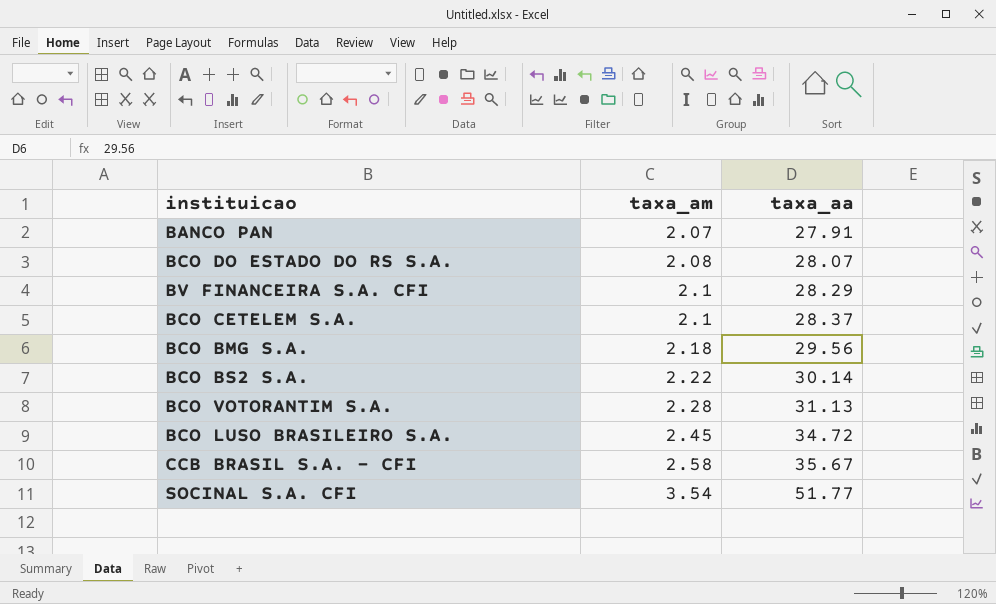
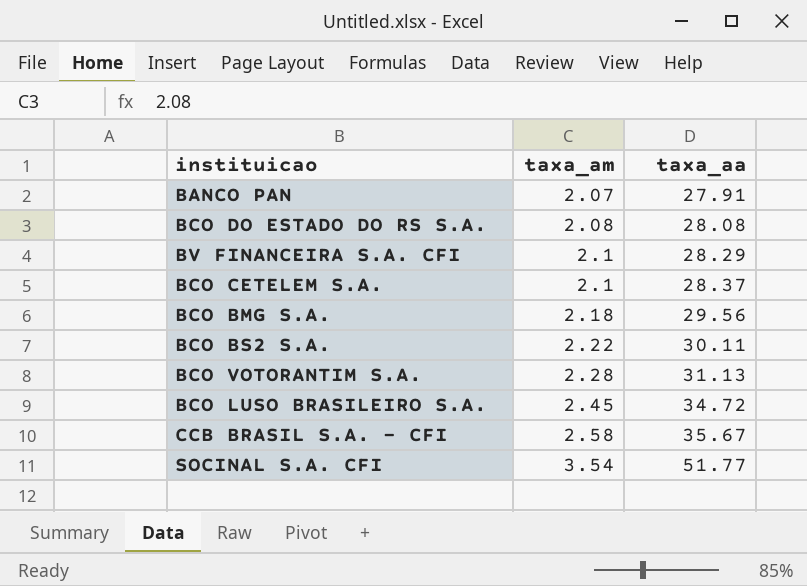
BCO DO ESTADO DO RS S.A. | taxa_aa: 28.07 -> 28.08
BCO BS2 S.A. | taxa_aa: 30.14 -> 30.11

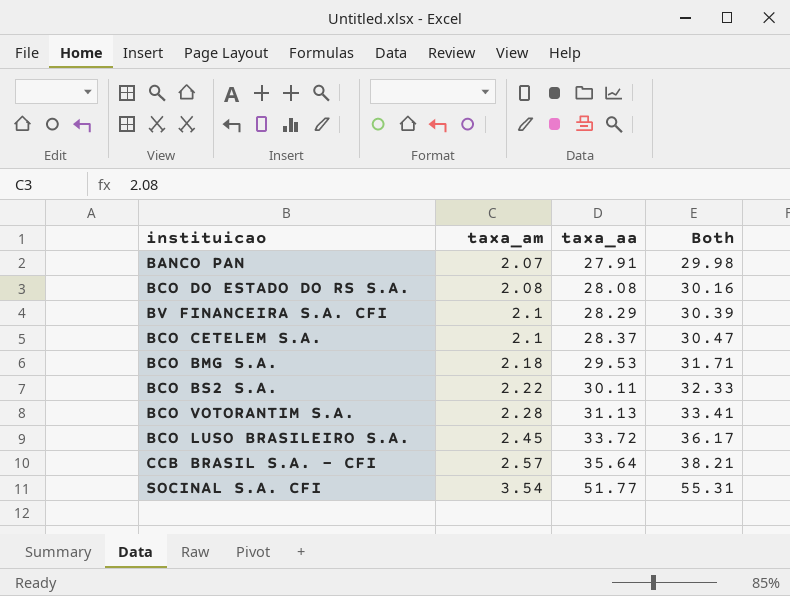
column Both | formula: none -> [taxa_am] + [taxa_aa]
BCO BMG S.A. | taxa_aa: 29.56 -> 29.53
BCO LUSO BRASILEIRO S.A. | taxa_aa: 34.72 -> 33.72
CCB BRASIL S.A. - CFI | taxa_am: 2.58 -> 2.57
CCB BRASIL S.A. - CFI | taxa_aa: 35.67 -> 35.64

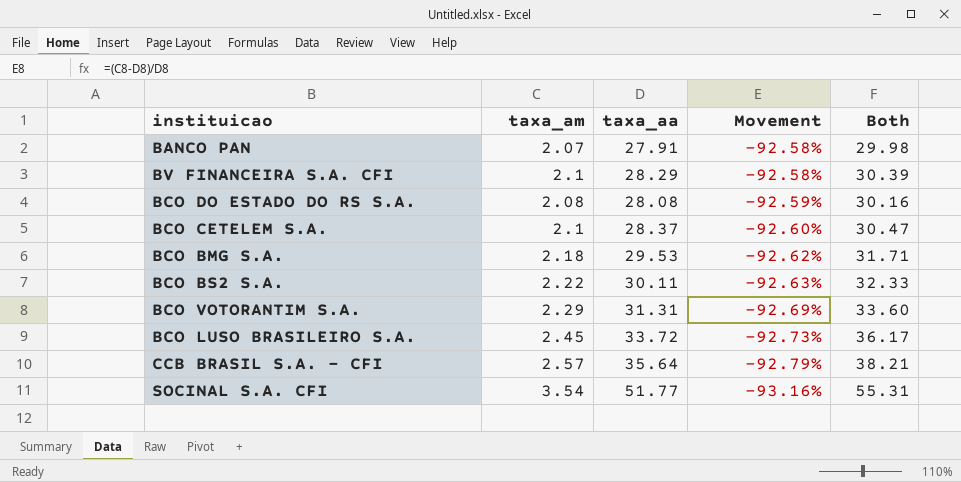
row order: taxa_am ascending -> Movement descending
column Movement | formula: none -> ([taxa_am] - [taxa_aa]) / [taxa_aa]
BCO VOTORANTIM S.A. | taxa_am: 2.28 -> 2.29
BCO VOTORANTIM S.A. | taxa_aa: 31.13 -> 31.31
BCO VOTORANTIM S.A. | Both: 33.41 -> 33.60

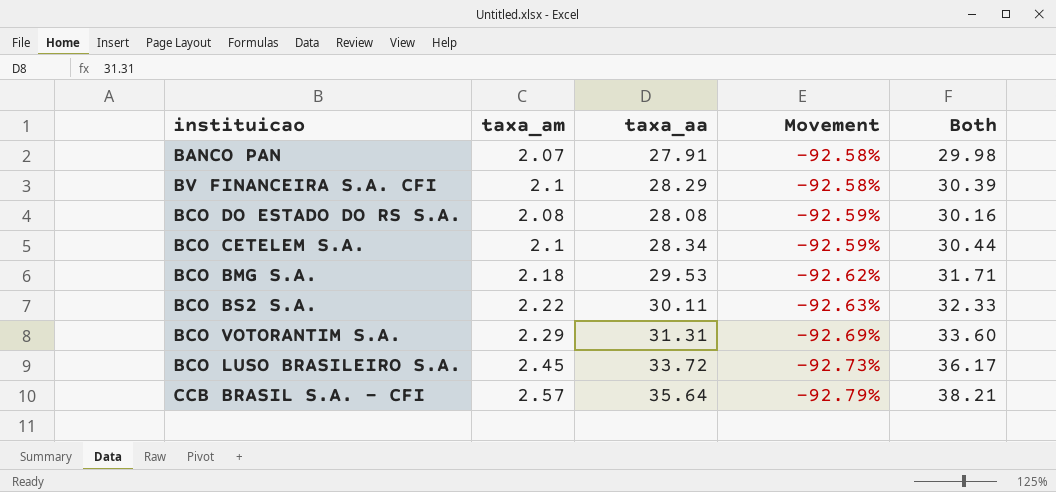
row SOCINAL S.A. CFI: 3.54 | 51.77 | -93.16% | 55.31 -> none
BCO CETELEM S.A. | taxa_aa: 28.37 -> 28.34
BCO CETELEM S.A. | Movement: -92.60% -> -92.59%
BCO CETELEM S.A. | Both: 30.47 -> 30.44

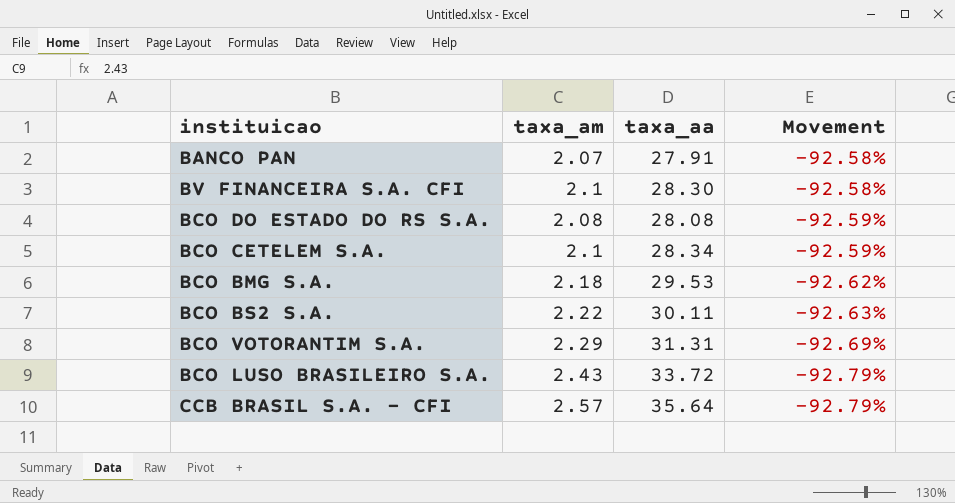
column Both | formula: [taxa_am] + [taxa_aa] -> none
BV FINANCEIRA S.A. CFI | taxa_aa: 28.29 -> 28.30
BCO LUSO BRASILEIRO S.A. | taxa_am: 2.45 -> 2.43
BCO LUSO BRASILEIRO S.A. | Movement: -92.73% -> -92.79%

